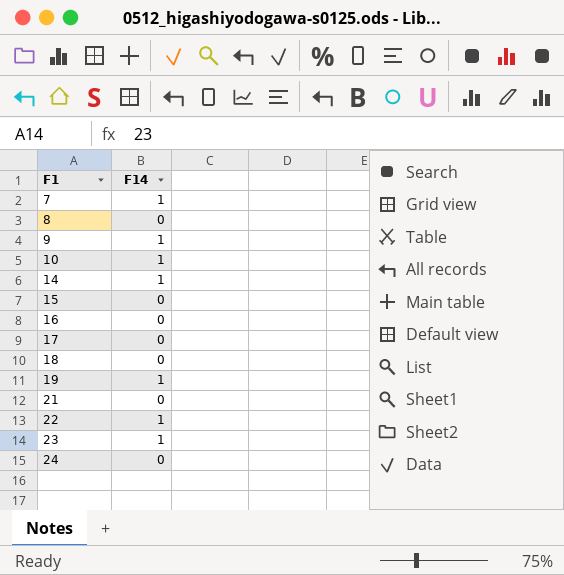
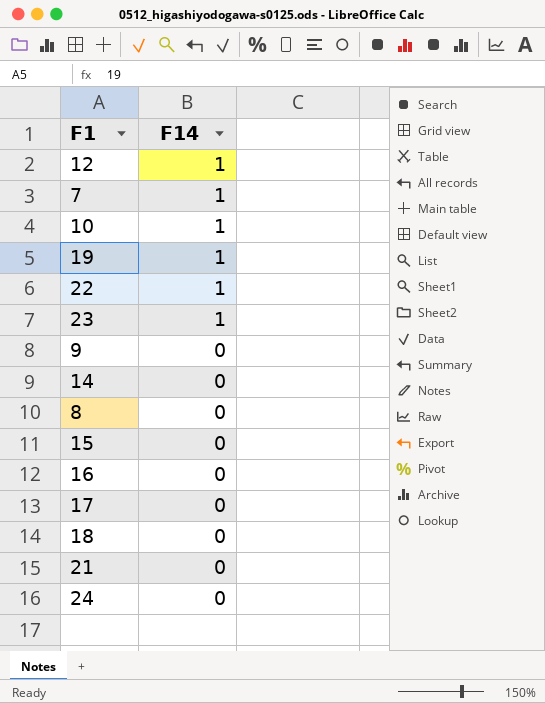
row order: F1 ascending -> F14 descending
row 12: none -> 1
9 | F14: 1 -> 0
14 | F14: 1 -> 0

